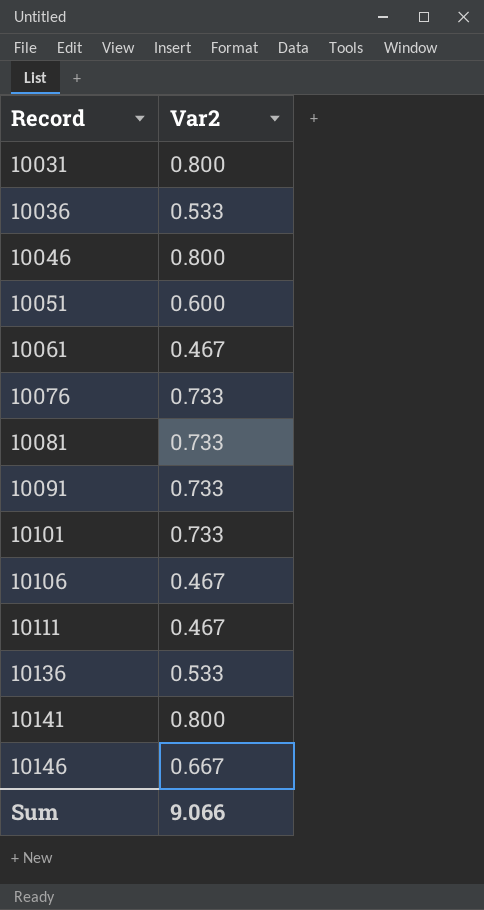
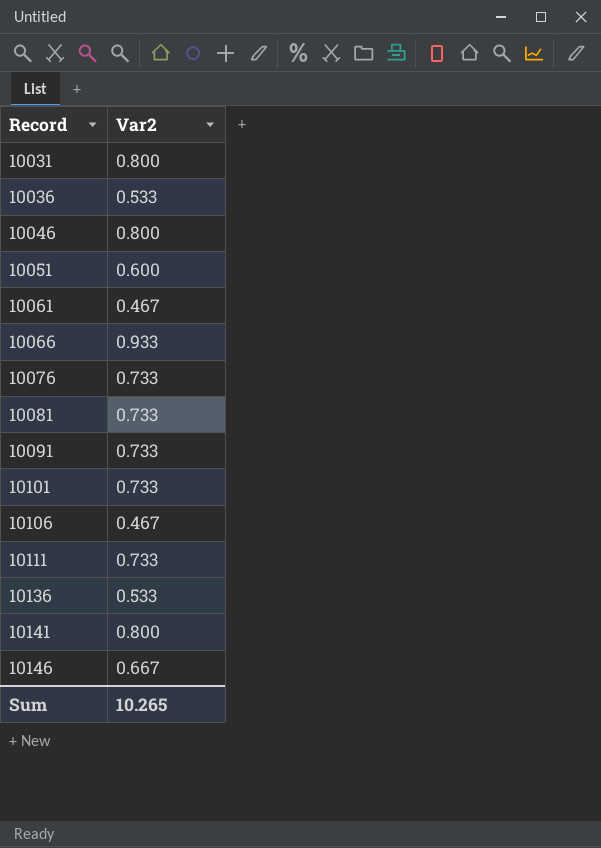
row 10066: none -> 0.933
10111 | Var2: 0.467 -> 0.733
Sum | Var2: 9.066 -> 10.265

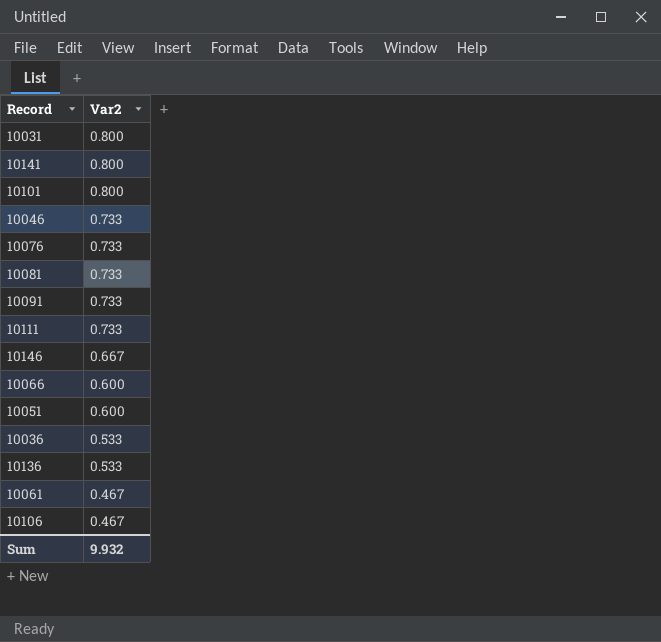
row order: Record ascending -> Var2 descending
10101 | Var2: 0.733 -> 0.800
10046 | Var2: 0.800 -> 0.733
10066 | Var2: 0.933 -> 0.600
Sum | Var2: 10.265 -> 9.932

